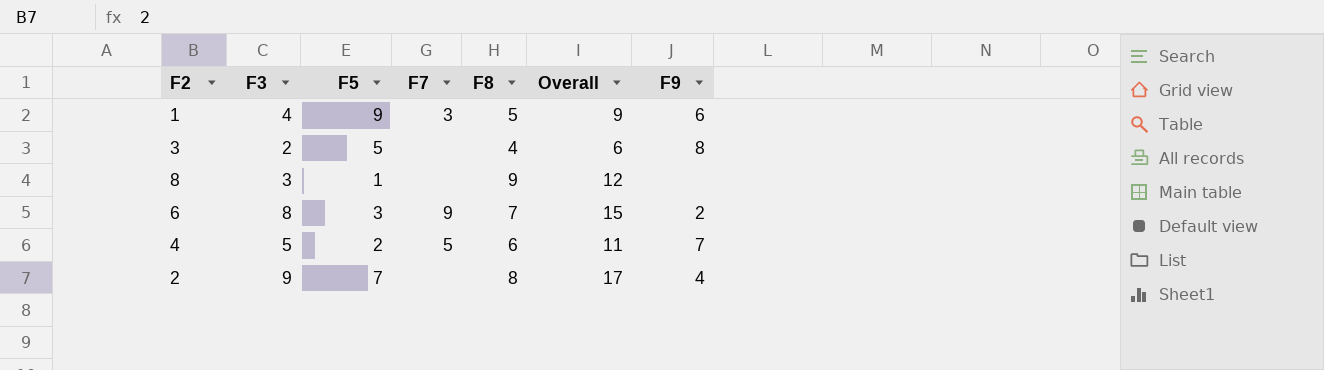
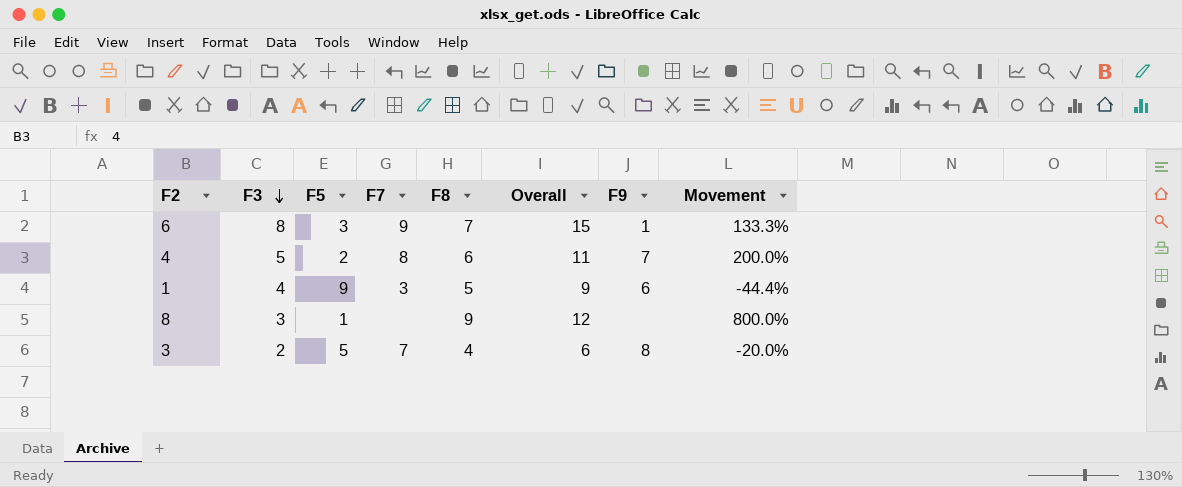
row order: none -> F3 descending
column Movement | formula: none -> ([F8] - [F5]) / [F5]
row 2: 9 | 7 | none | 8 | 17 | 4 -> none
6 | F9: 2 -> 1
4 | F7: 5 -> 8
3 | F7: none -> 7

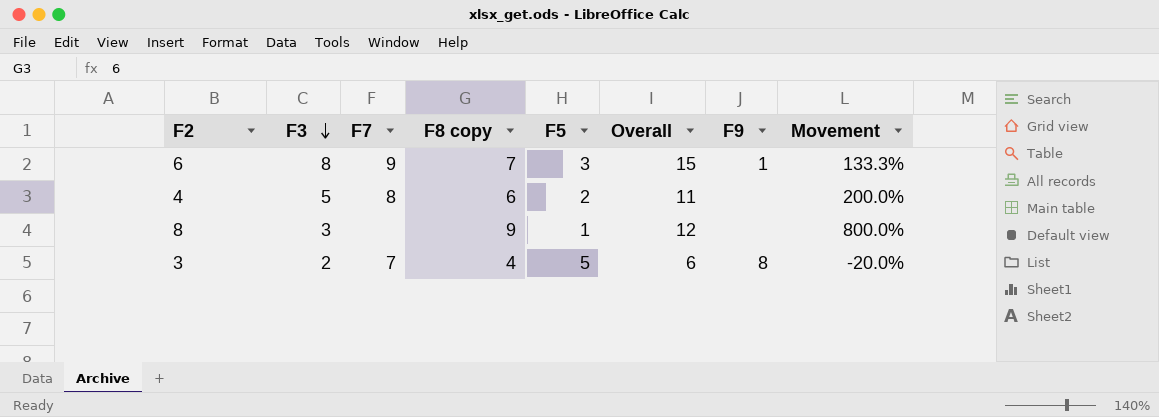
column name: F8 -> F8 copy
column F5 | position: 3 -> 5
row 1: 4 | 9 | 3 | 5 | 9 | 6 | -44.4% -> none
4 | F9: 7 -> none

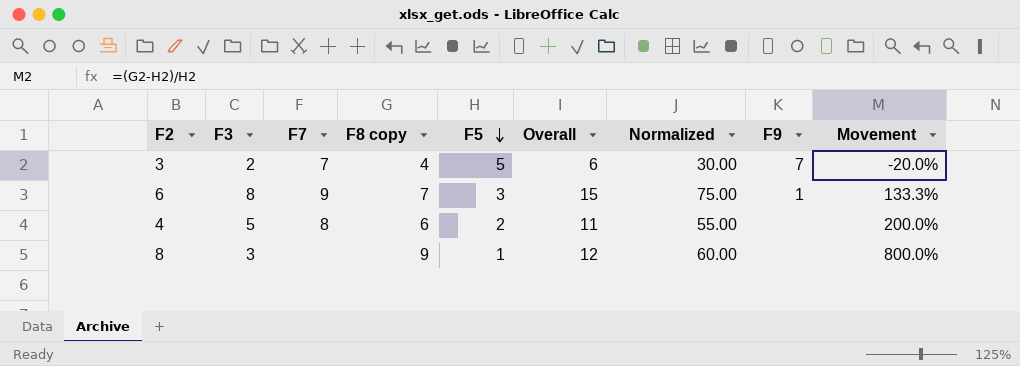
row order: F3 descending -> F5 descending
column Normalized | formula: none -> [Overall] * 5
3 | F9: 8 -> 7

